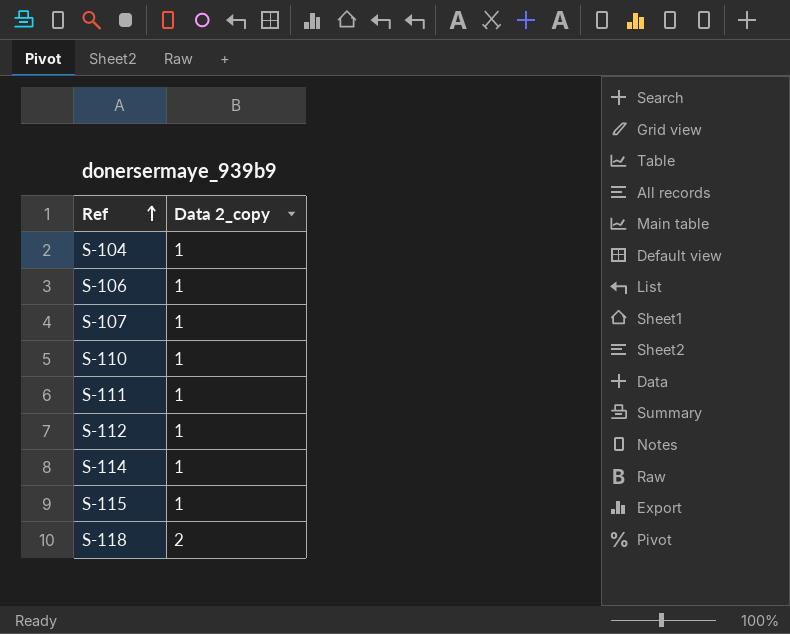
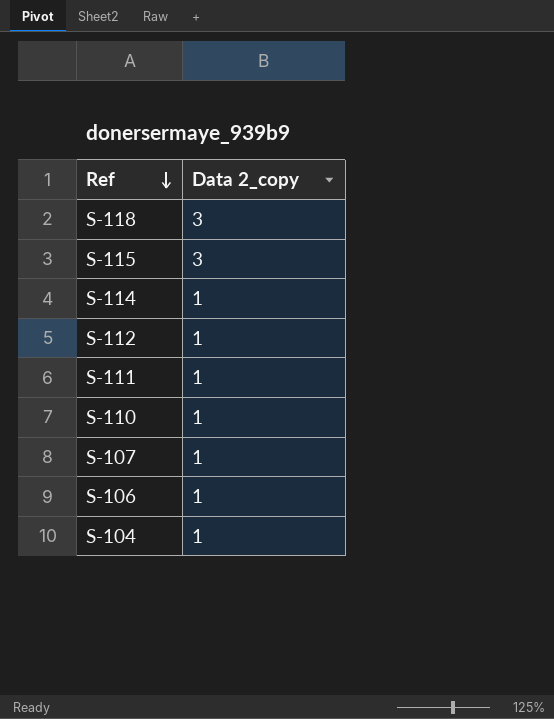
row order: Ref ascending -> Ref descending
S-118 | Data 2_copy: 2 -> 3
S-115 | Data 2_copy: 1 -> 3

